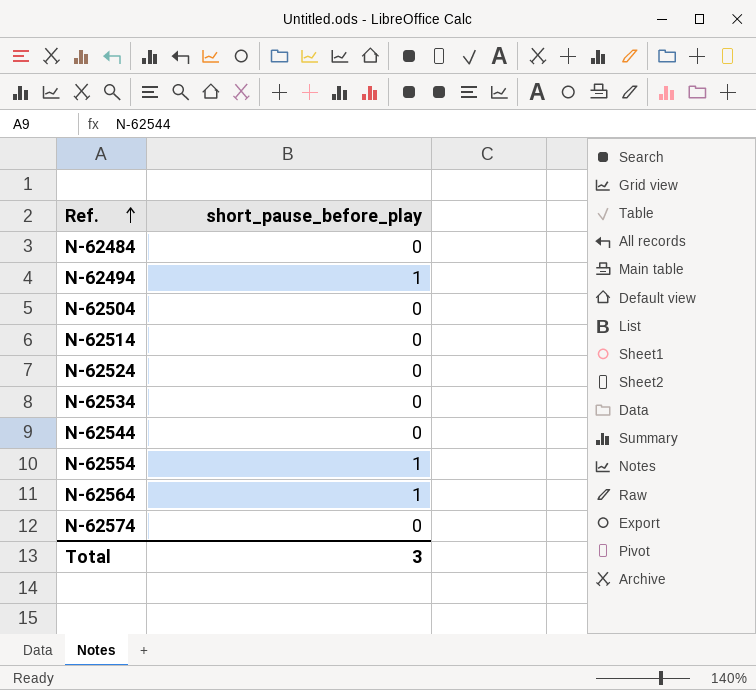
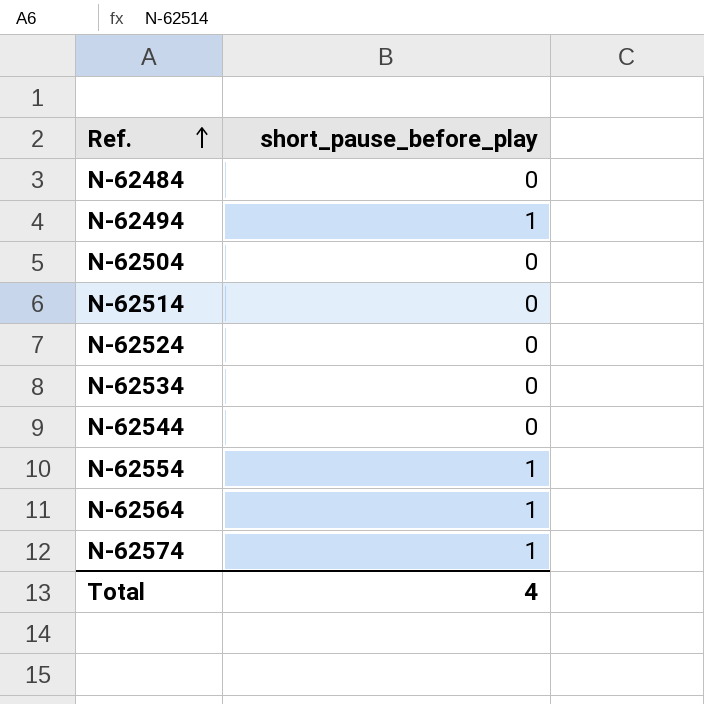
N-62574 | short_pause_before_play: 0 -> 1
Total | short_pause_before_play: 3 -> 4

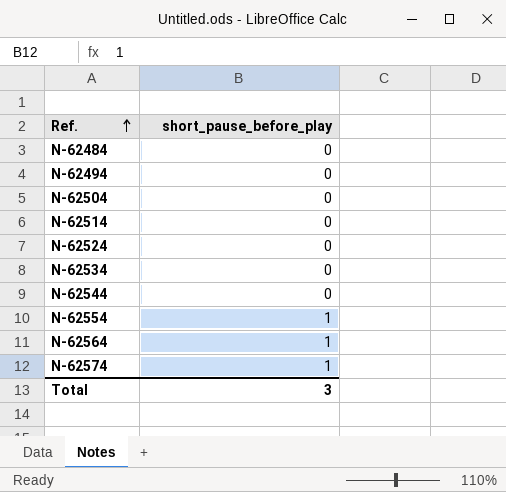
N-62494 | short_pause_before_play: 1 -> 0
Total | short_pause_before_play: 4 -> 3

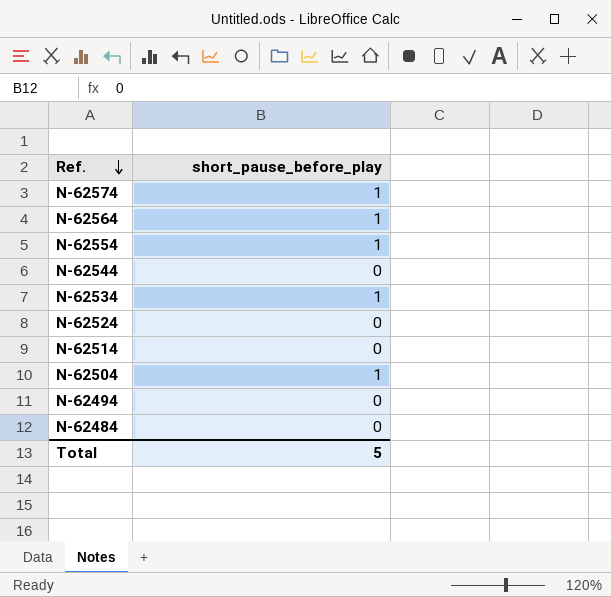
row order: Ref. ascending -> Ref. descending
N-62534 | short_pause_before_play: 0 -> 1
N-62504 | short_pause_before_play: 0 -> 1
Total | short_pause_before_play: 3 -> 5

